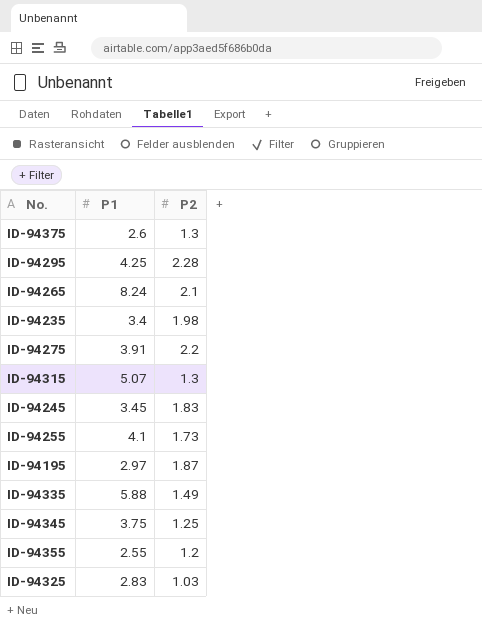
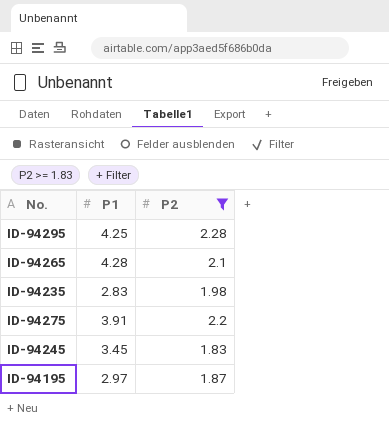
filter: none -> P2 >= 1.83
ID-94265 | P1: 8.24 -> 4.28
ID-94235 | P1: 3.4 -> 2.83

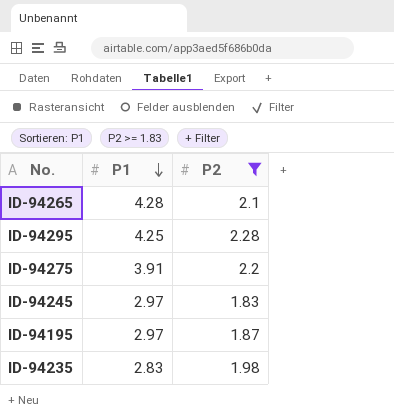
row order: none -> P1 descending
ID-94245 | P1: 3.45 -> 2.97

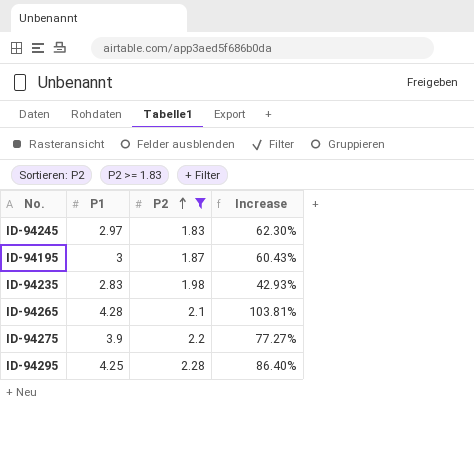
row order: P1 descending -> P2 ascending
column Increase | formula: none -> ([P1] - [P2]) / [P2]
ID-94195 | P1: 2.97 -> 3
ID-94275 | P1: 3.91 -> 3.9

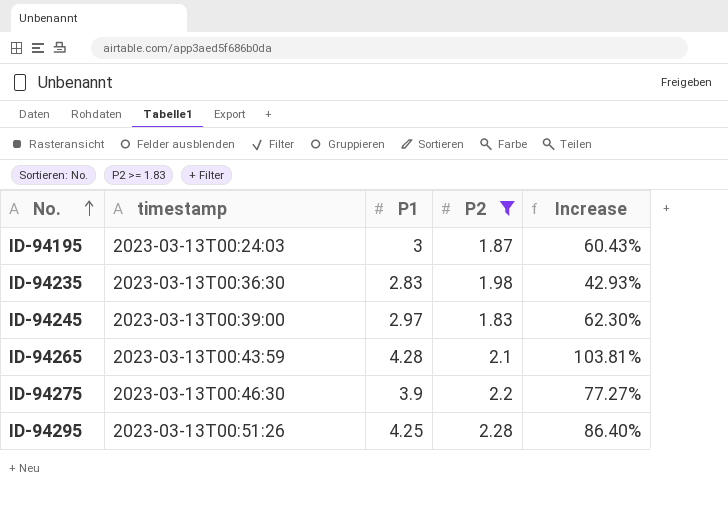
row order: P2 ascending -> No. ascending
column timestamp | position: none -> 2

